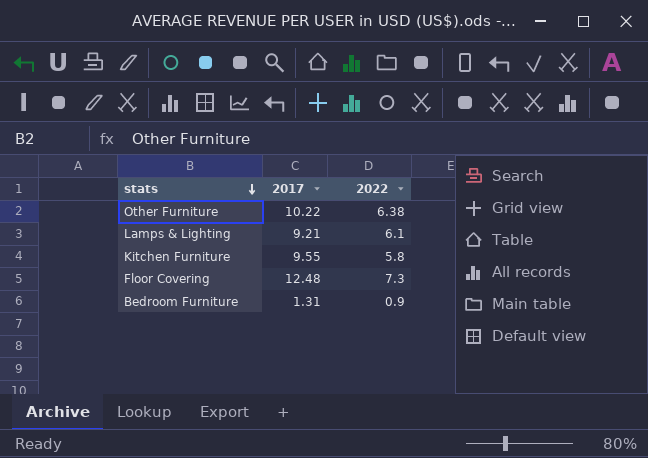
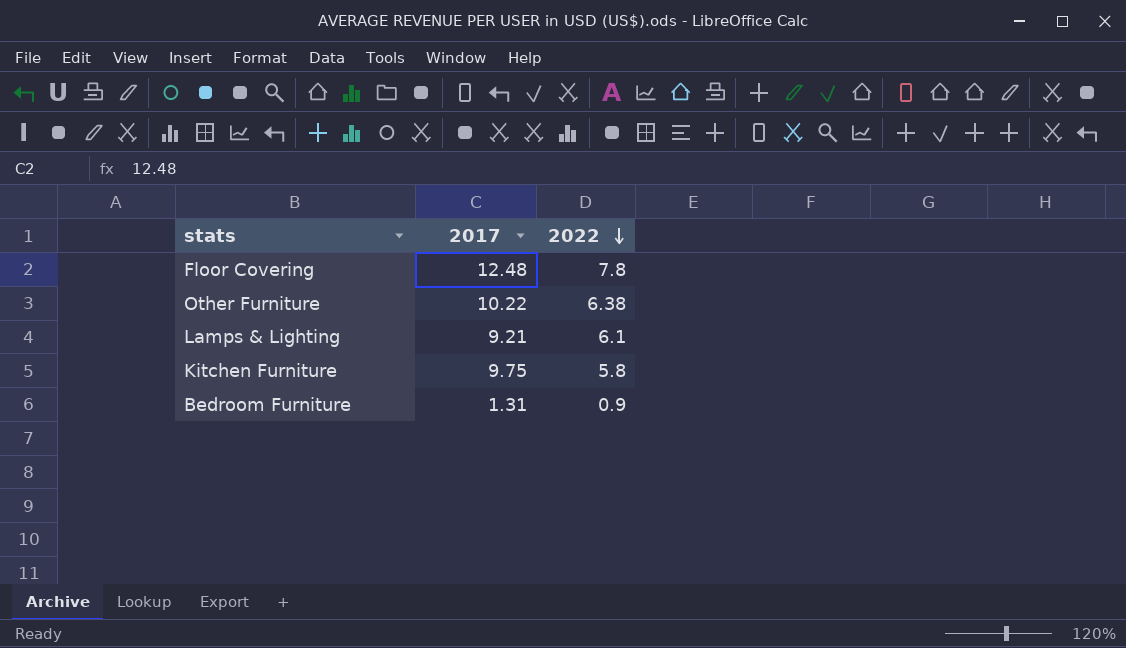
row order: stats descending -> 2022 descending
Floor Covering | 2022: 7.3 -> 7.8
Kitchen Furniture | 2017: 9.55 -> 9.75

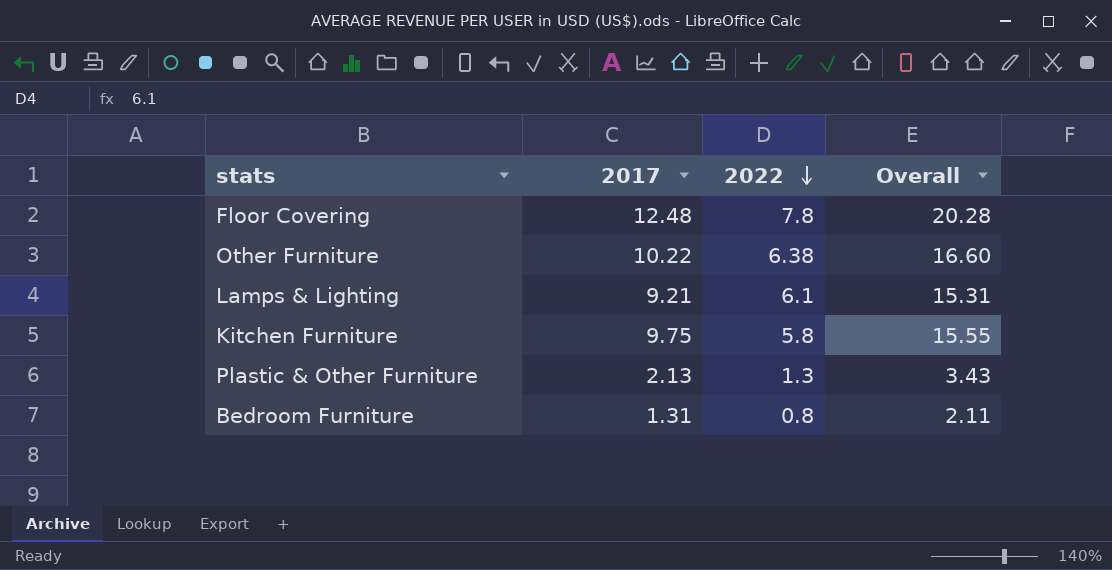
column Overall | formula: none -> [2017] + [2022]
row Plastic & Other Furniture: none -> 2.13 | 1.3 | 3.43
Bedroom Furniture | 2022: 0.9 -> 0.8

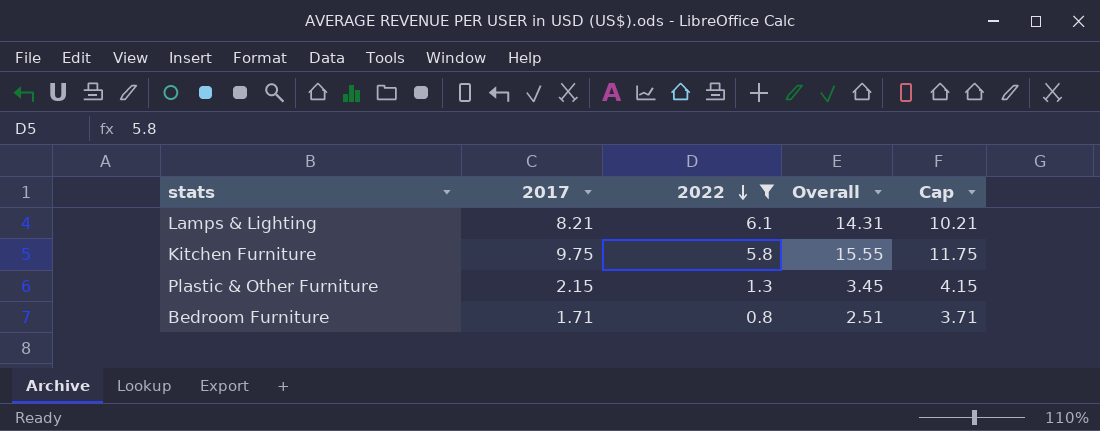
filter: none -> 2022 <= 6.1
column Cap | formula: none -> [2017] + 2
Lamps & Lighting | 2017: 9.21 -> 8.21
Lamps & Lighting | Overall: 15.31 -> 14.31
Plastic & Other Furniture | 2017: 2.13 -> 2.15
Plastic & Other Furniture | Overall: 3.43 -> 3.45
Bedroom Furniture | 2017: 1.31 -> 1.71
Bedroom Furniture | Overall: 2.11 -> 2.51

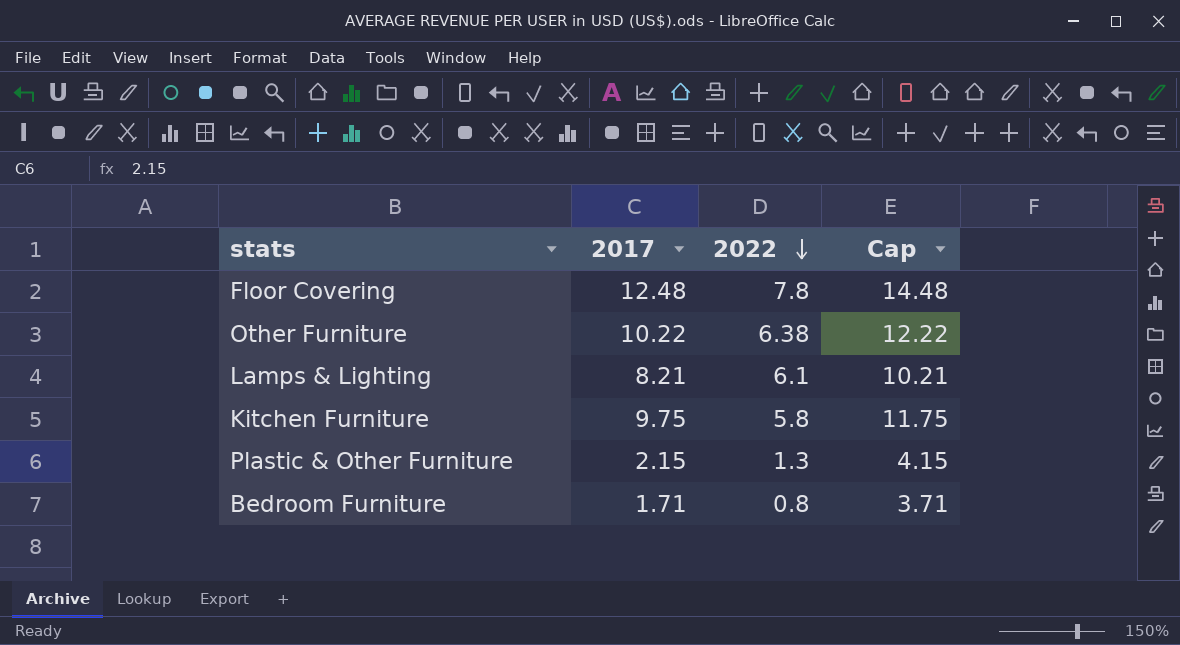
filter: 2022 <= 6.1 -> none
column Overall | formula: [2017] + [2022] -> none

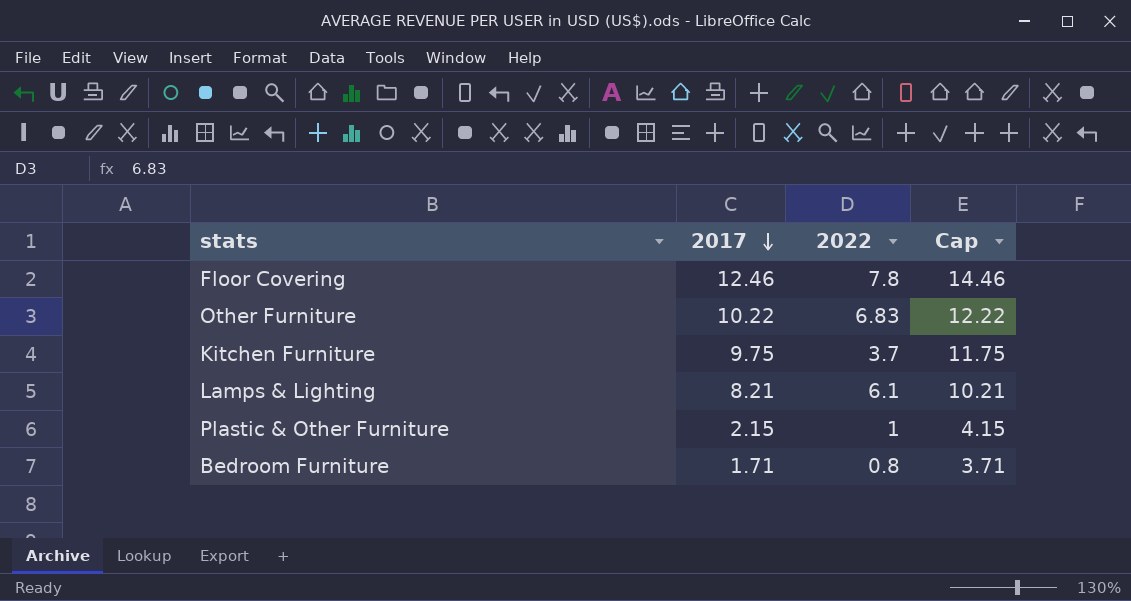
row order: 2022 descending -> 2017 descending
Floor Covering | 2017: 12.48 -> 12.46
Floor Covering | Cap: 14.48 -> 14.46
Other Furniture | 2022: 6.38 -> 6.83
Kitchen Furniture | 2022: 5.8 -> 3.7
Plastic & Other Furniture | 2022: 1.3 -> 1

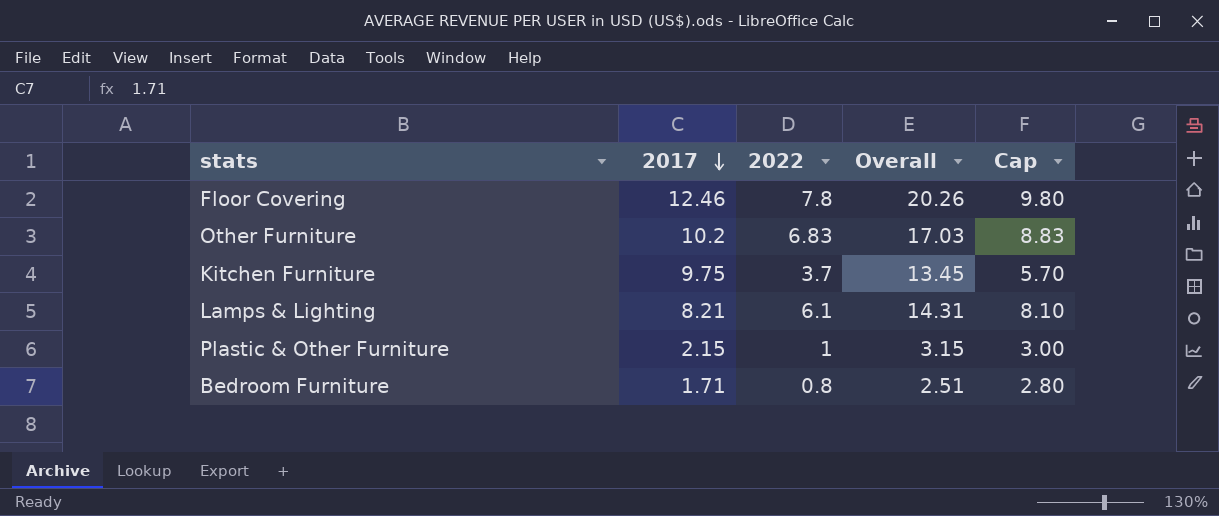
column Overall | formula: none -> [2017] + [2022]
column Cap | formula: [2017] + 2 -> [2022] + 2
Other Furniture | 2017: 10.22 -> 10.2

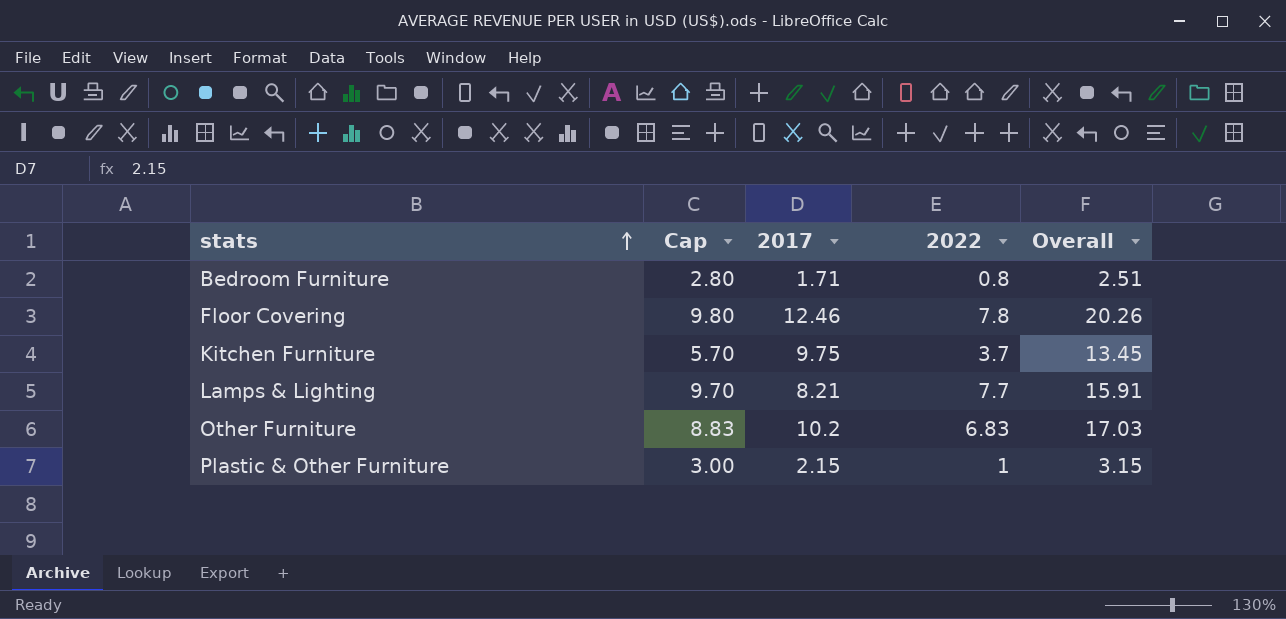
row order: 2017 descending -> stats ascending
column Cap | position: 5 -> 2
Lamps & Lighting | Cap: 8.10 -> 9.70
Lamps & Lighting | 2022: 6.1 -> 7.7
Lamps & Lighting | Overall: 14.31 -> 15.91

